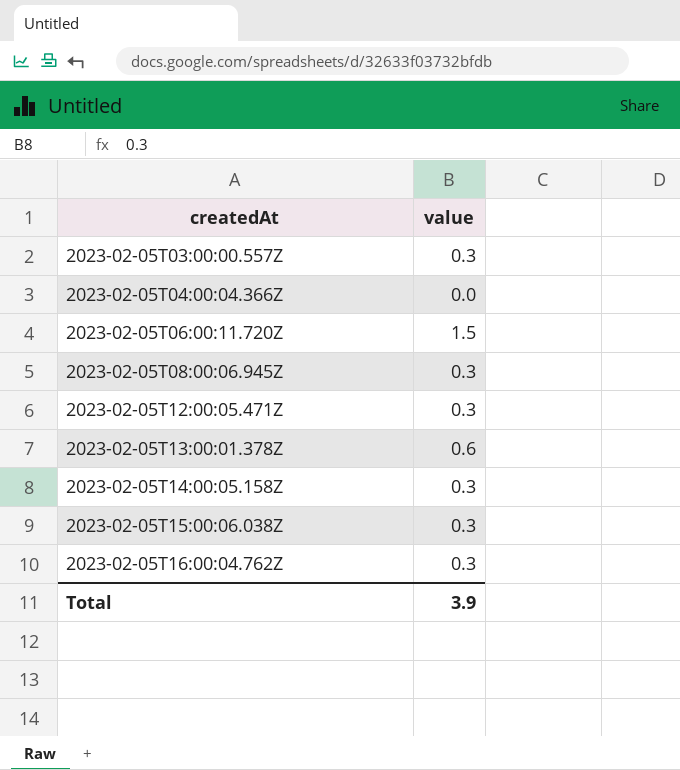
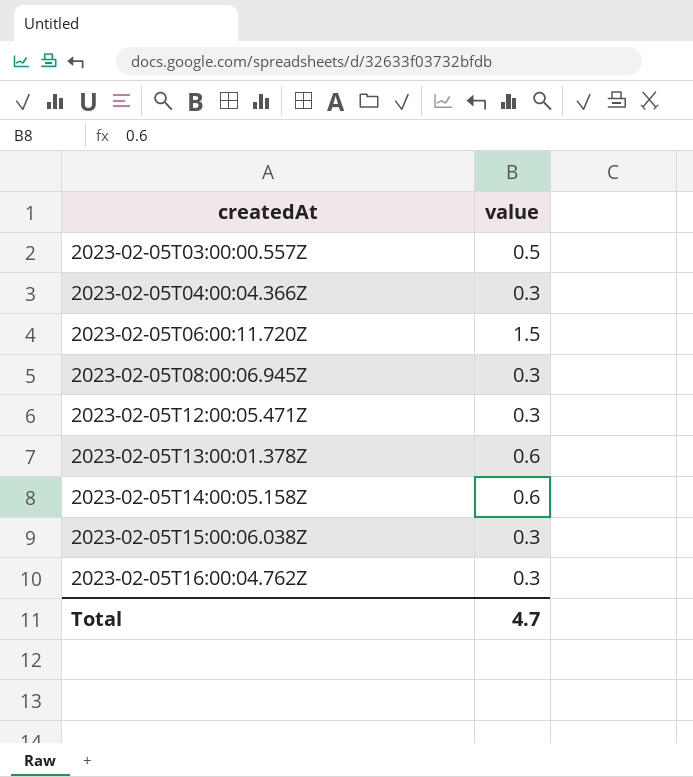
2023-02-05T03:00:00.557Z | value: 0.3 -> 0.5
2023-02-05T04:00:04.366Z | value: 0.0 -> 0.3
2023-02-05T14:00:05.158Z | value: 0.3 -> 0.6
Total | value: 3.9 -> 4.7

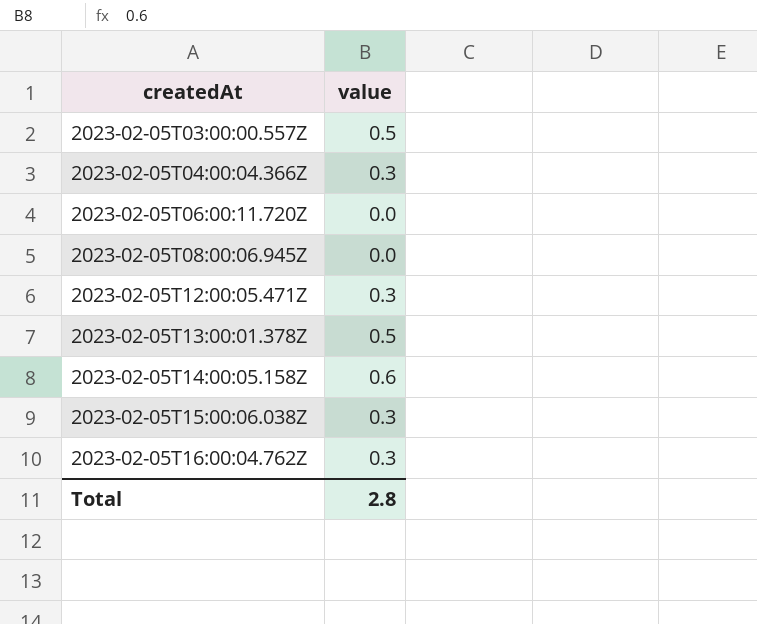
2023-02-05T06:00:11.720Z | value: 1.5 -> 0.0
2023-02-05T08:00:06.945Z | value: 0.3 -> 0.0
2023-02-05T13:00:01.378Z | value: 0.6 -> 0.5
Total | value: 4.7 -> 2.8

